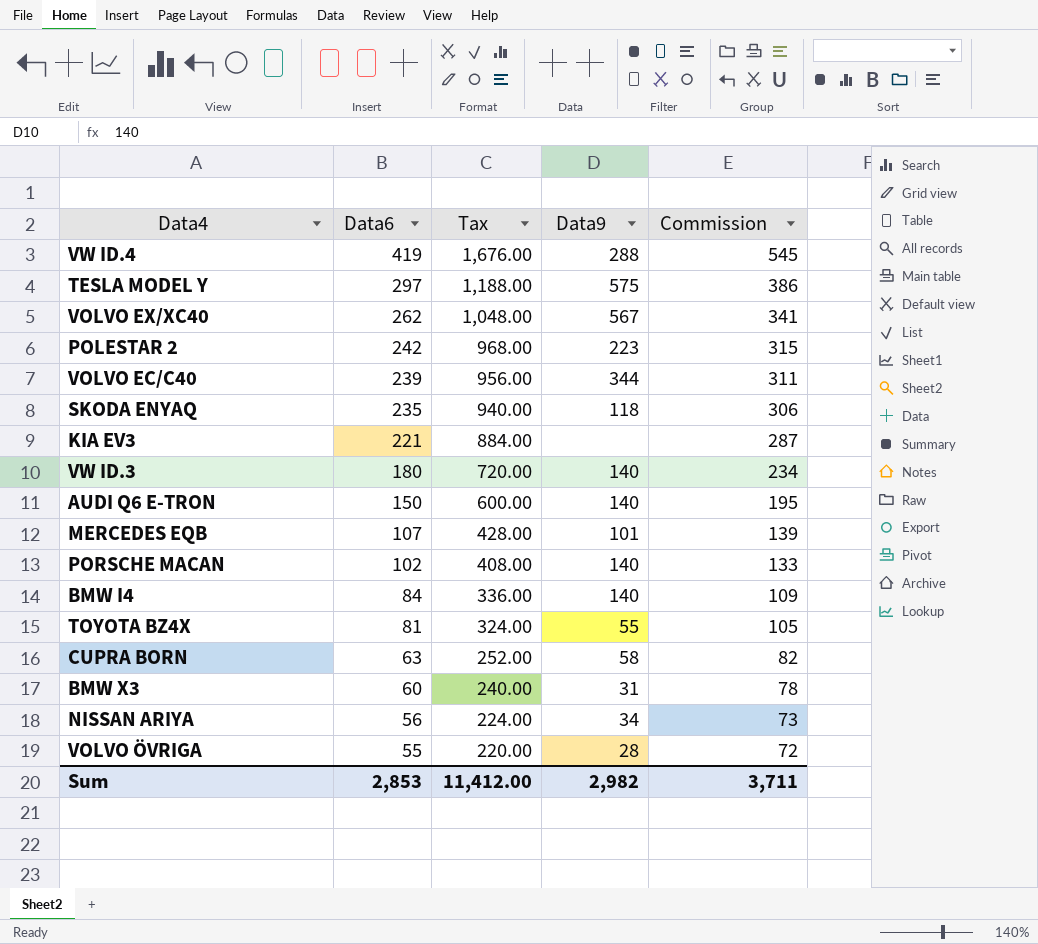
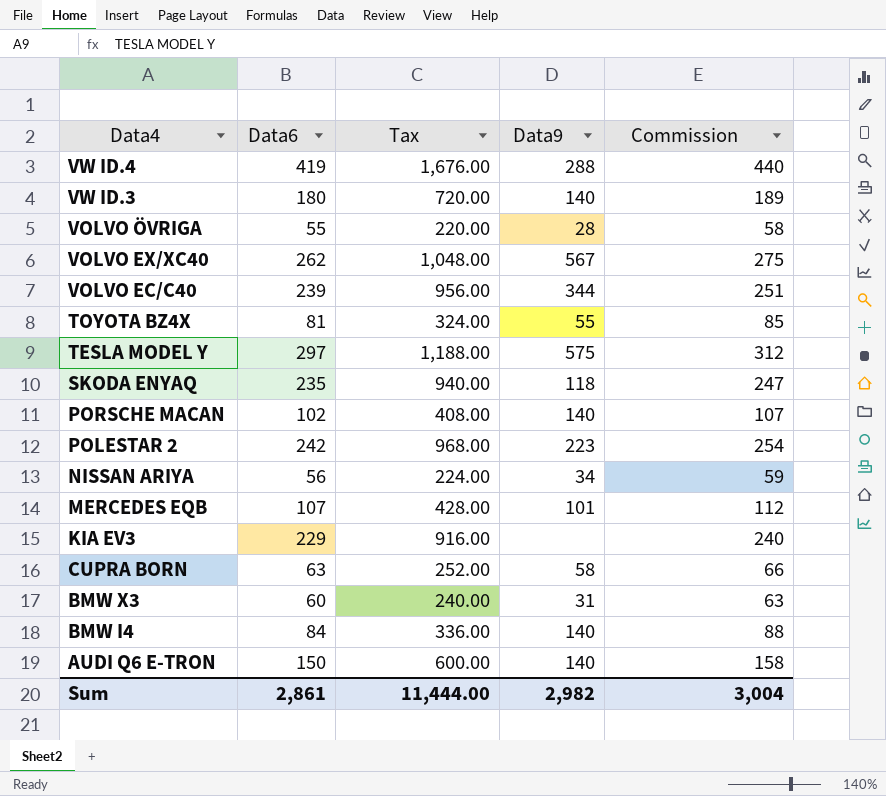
row order: Data6 descending -> Data4 descending
column Commission | formula: [Data6] * 1.3 -> [Data6] * 1.05
KIA EV3 | Data6: 221 -> 229
KIA EV3 | Tax: 884.00 -> 916.00
Sum | Data6: 2,853 -> 2,861
Sum | Tax: 11,412.00 -> 11,444.00
Sum | Commission: 3,711 -> 3,004

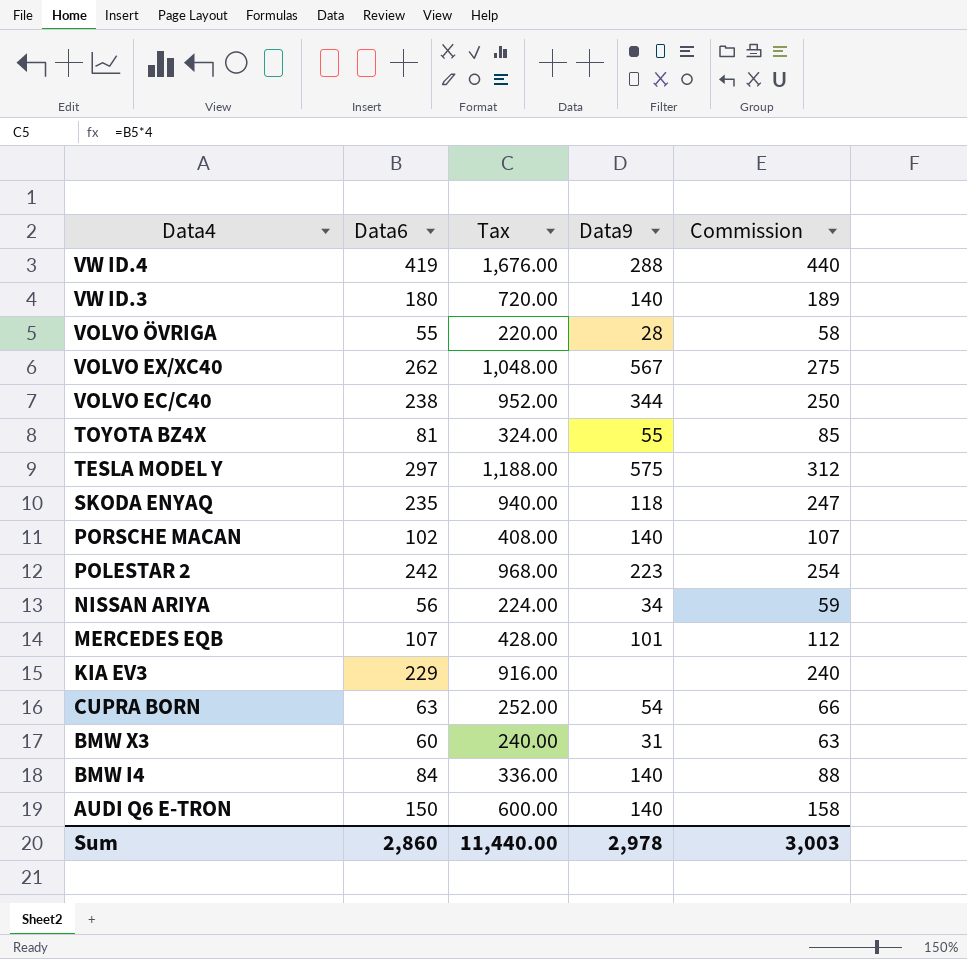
VOLVO EC/C40 | Data6: 239 -> 238
VOLVO EC/C40 | Tax: 956.00 -> 952.00
VOLVO EC/C40 | Commission: 251 -> 250
CUPRA BORN | Data9: 58 -> 54
Sum | Data6: 2,861 -> 2,860
Sum | Tax: 11,444.00 -> 11,440.00
Sum | Data9: 2,982 -> 2,978
Sum | Commission: 3,004 -> 3,003

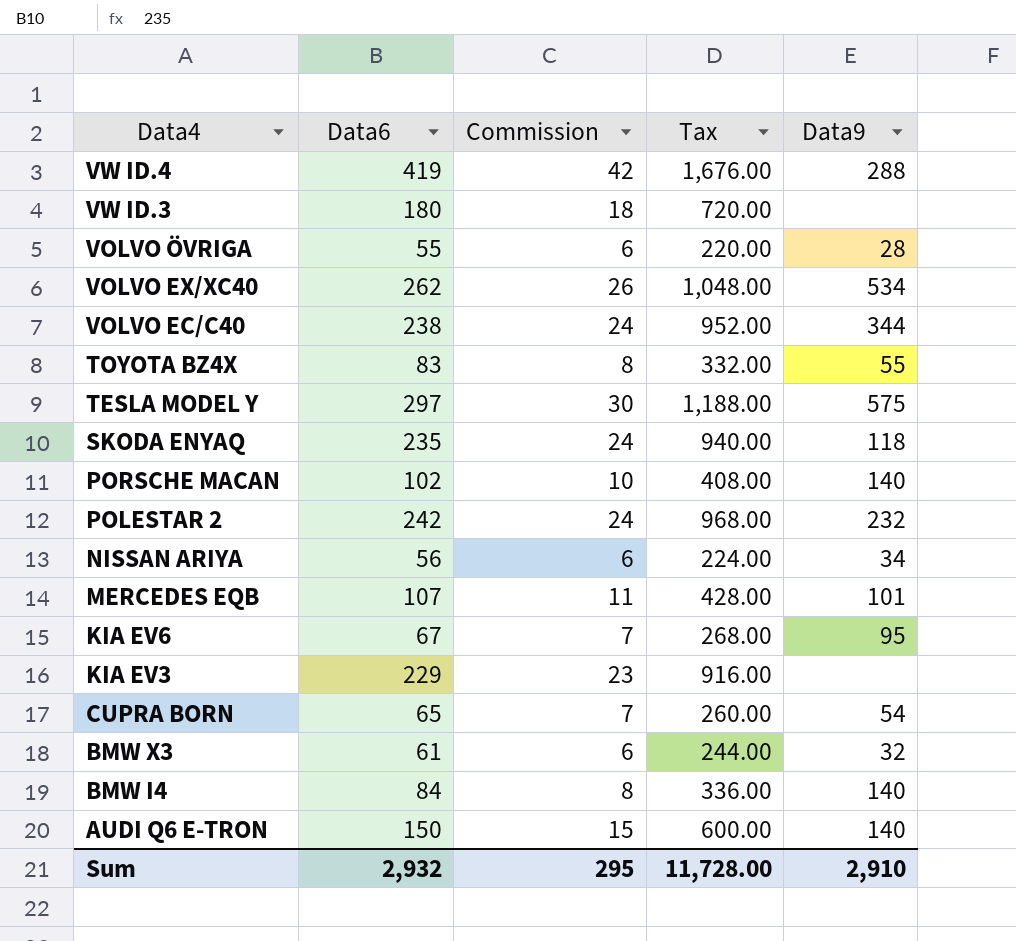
column Commission | formula: [Data6] * 1.05 -> [Data6] * 0.1
column Commission | position: 5 -> 3
VW ID.3 | Data9: 140 -> none
VOLVO EX/XC40 | Data9: 567 -> 534
TOYOTA BZ4X | Data6: 81 -> 83
TOYOTA BZ4X | Tax: 324.00 -> 332.00
POLESTAR 2 | Data9: 223 -> 232
row KIA EV6: none -> 67 | 7 | 268.00 | 95
CUPRA BORN | Data6: 63 -> 65
CUPRA BORN | Tax: 252.00 -> 260.00
BMW X3 | Data6: 60 -> 61
BMW X3 | Tax: 240.00 -> 244.00
BMW X3 | Data9: 31 -> 32
Sum | Data6: 2,860 -> 2,932
Sum | Commission: 3,003 -> 295
Sum | Tax: 11,440.00 -> 11,728.00
Sum | Data9: 2,978 -> 2,910

